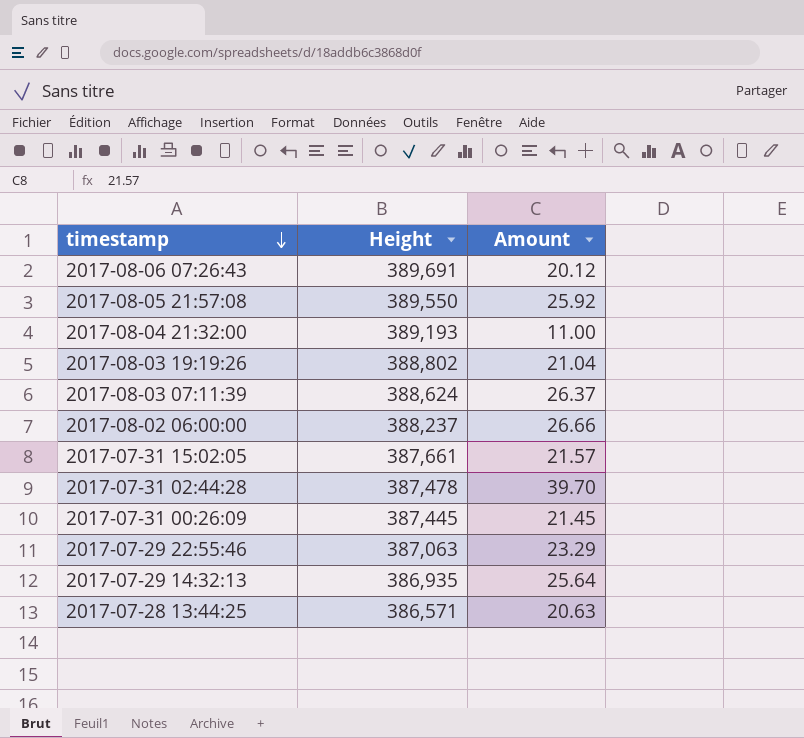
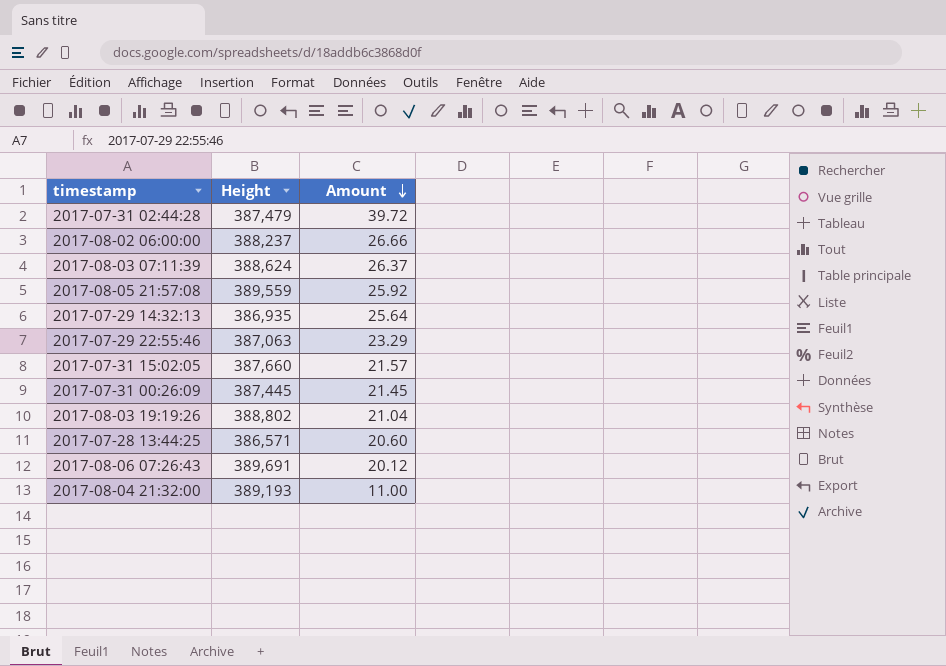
row order: timestamp descending -> Amount descending
2017-07-31 02:44:28 | Height: 387,478 -> 387,479
2017-07-31 02:44:28 | Amount: 39.70 -> 39.72
2017-08-05 21:57:08 | Height: 389,550 -> 389,559
2017-07-31 15:02:05 | Height: 387,661 -> 387,660
2017-07-28 13:44:25 | Amount: 20.63 -> 20.60

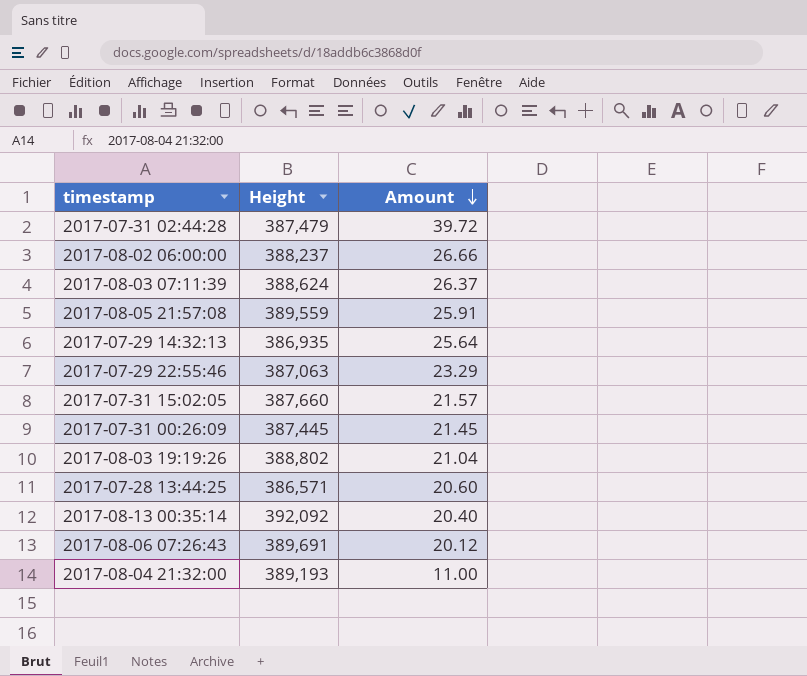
2017-08-05 21:57:08 | Amount: 25.92 -> 25.91
row 2017-08-13 00:35:14: none -> 392,092 | 20.40

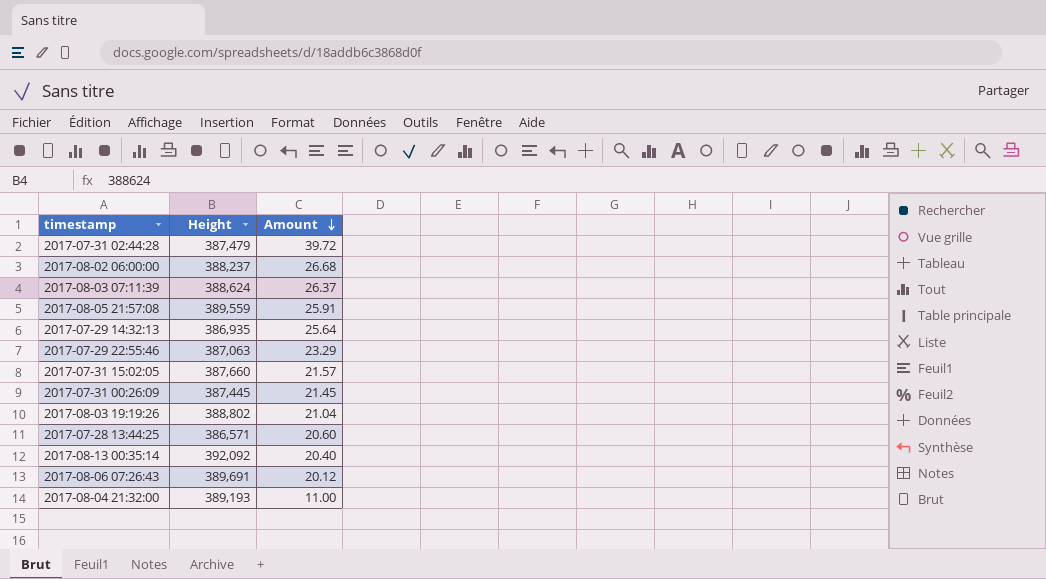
2017-08-02 06:00:00 | Amount: 26.66 -> 26.68

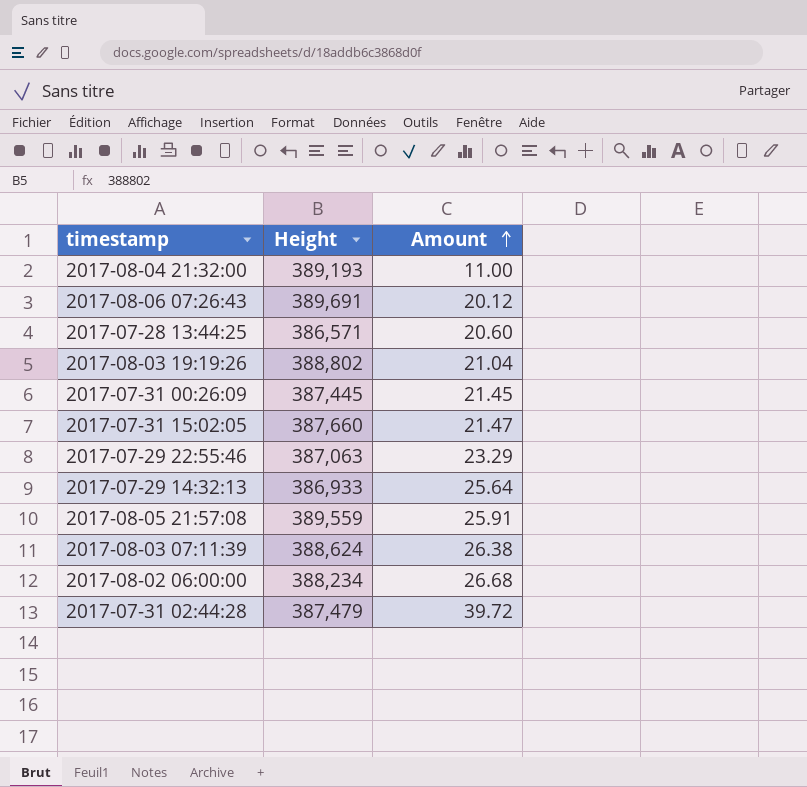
row order: Amount descending -> Amount ascending
row 2017-08-13 00:35:14: 392,092 | 20.40 -> none
2017-07-31 15:02:05 | Amount: 21.57 -> 21.47
2017-07-29 14:32:13 | Height: 386,935 -> 386,933
2017-08-03 07:11:39 | Amount: 26.37 -> 26.38
2017-08-02 06:00:00 | Height: 388,237 -> 388,234

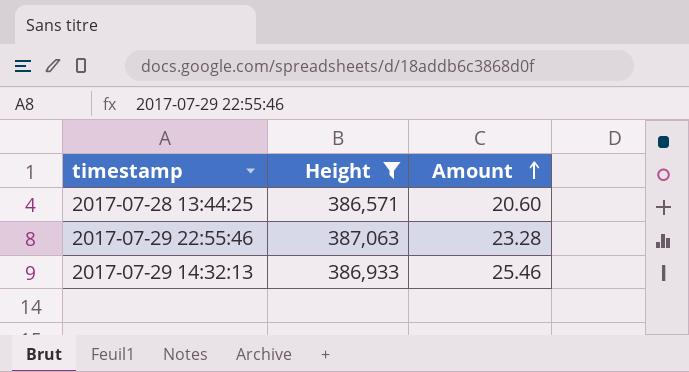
filter: none -> Height <= 387,063
2017-07-29 22:55:46 | Amount: 23.29 -> 23.28
2017-07-29 14:32:13 | Amount: 25.64 -> 25.46

